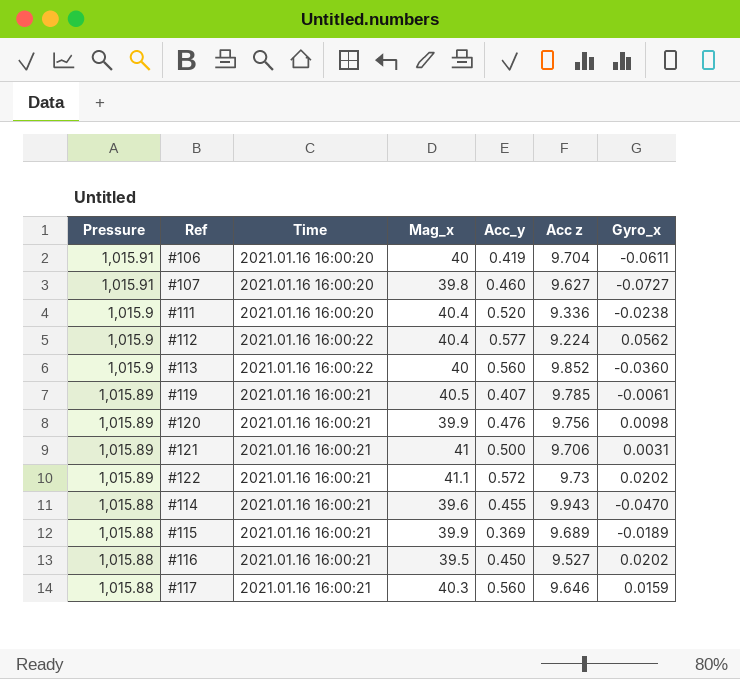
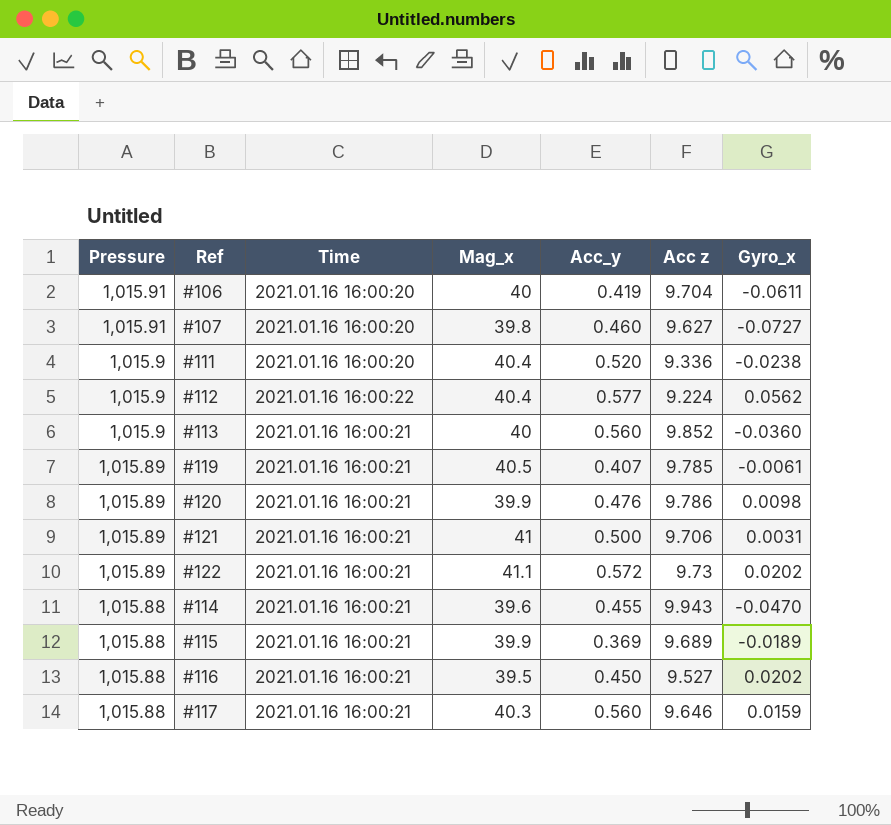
#113 | Time: 2021.01.16 16:00:22 -> 2021.01.16 16:00:21
#120 | Acc z: 9.756 -> 9.786

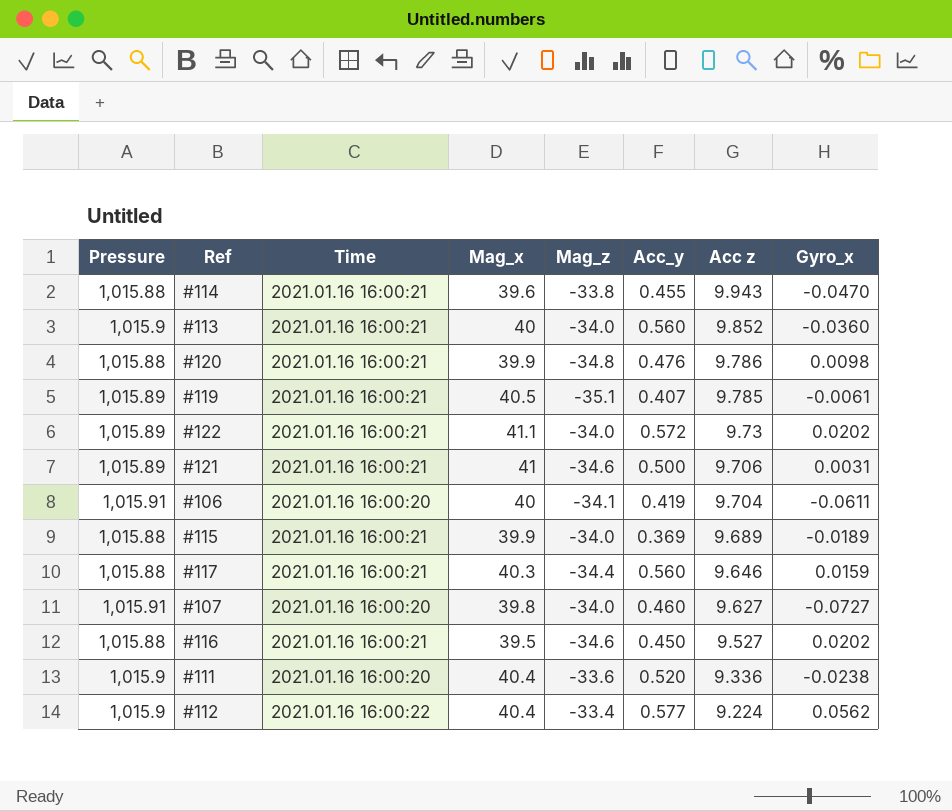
row order: Pressure descending -> Acc z descending
column Mag_z | position: none -> 5
#120 | Pressure: 1,015.89 -> 1,015.88

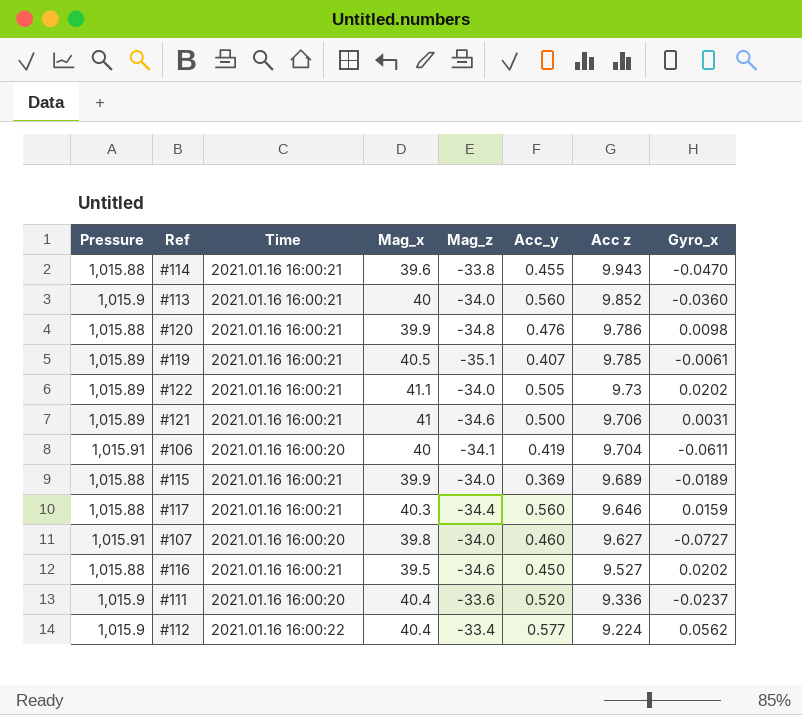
#122 | Acc_y: 0.572 -> 0.505
#111 | Gyro_x: -0.0238 -> -0.0237

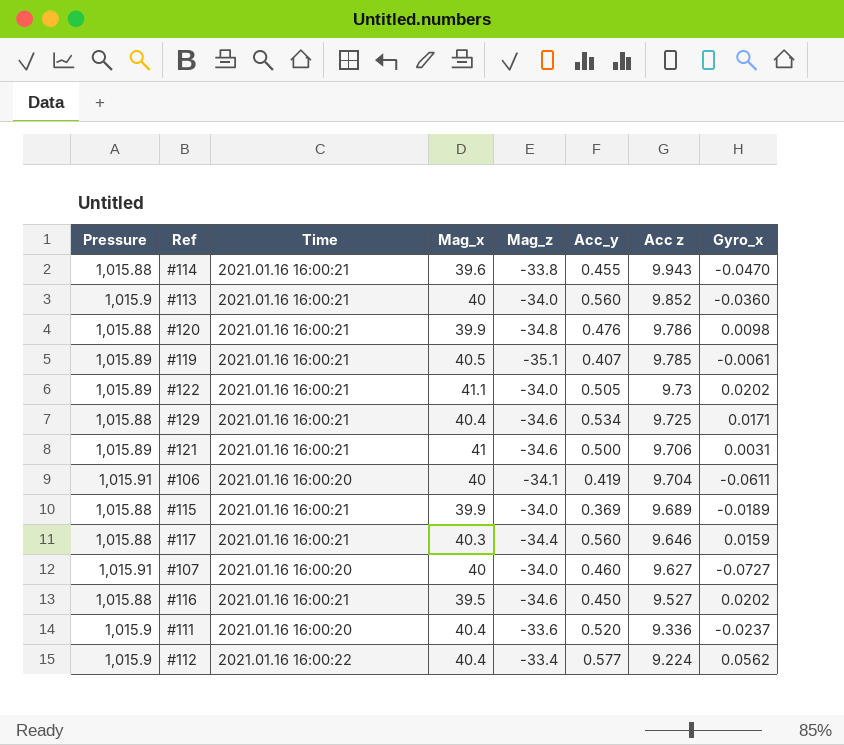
row #129: none -> 1,015.88 | 2021.01.16 16:00:21 | 40.4 | -34.6 | 0.534 | 9.725 | 0.0171
#107 | Mag_x: 39.8 -> 40

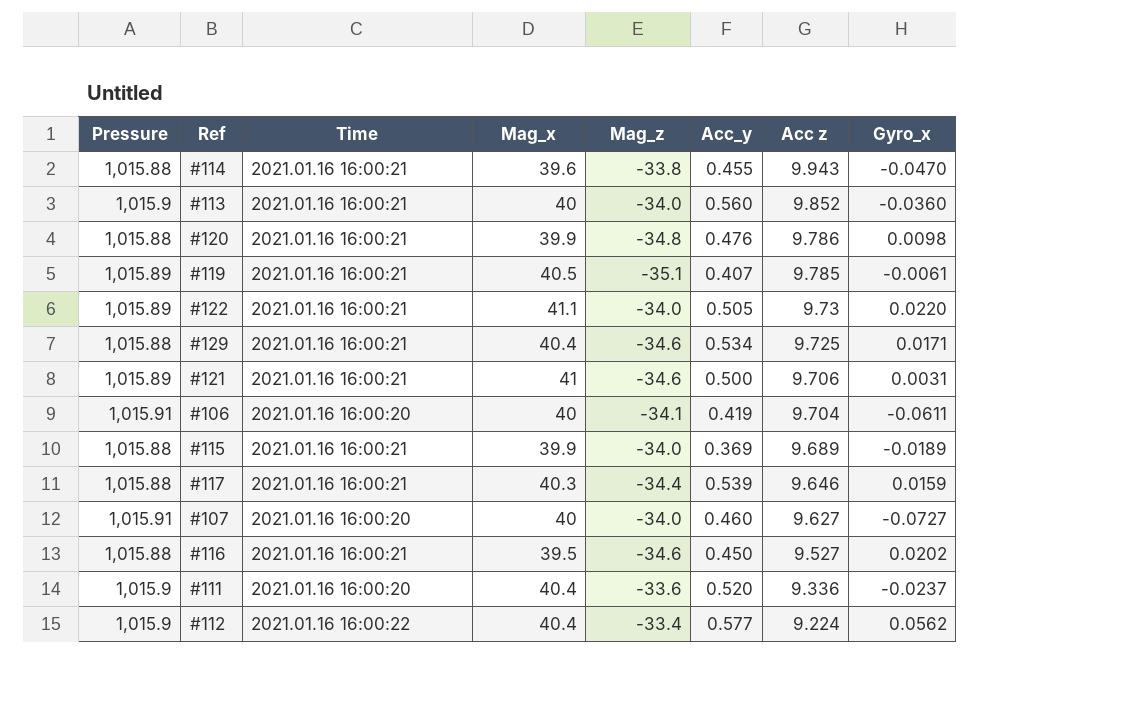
#122 | Gyro_x: 0.0202 -> 0.0220
#117 | Acc_y: 0.560 -> 0.539

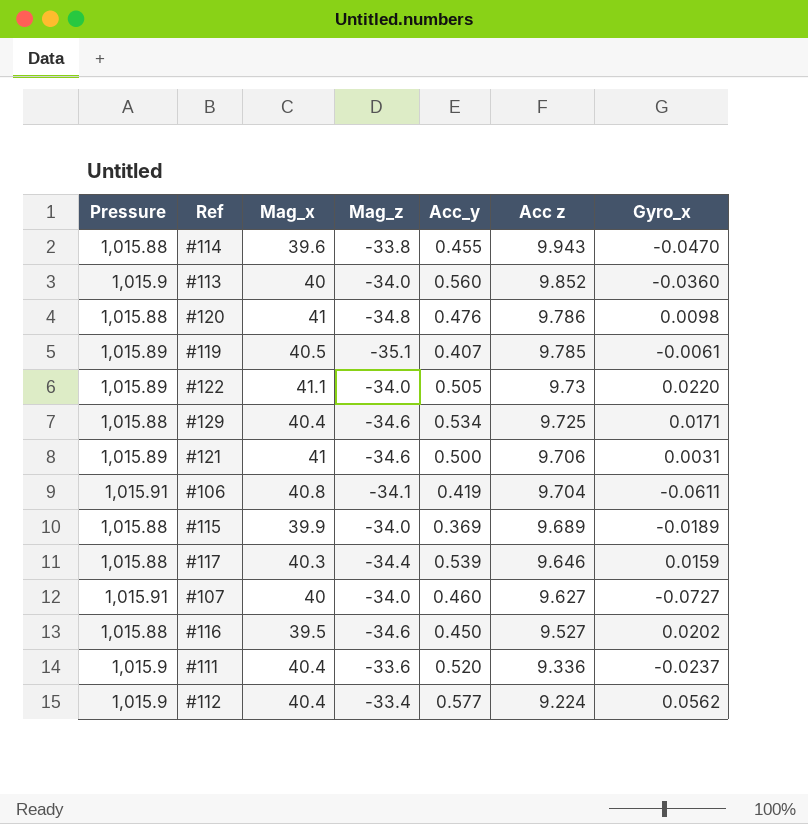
column Time | position: 3 -> none
#120 | Mag_x: 39.9 -> 41
#106 | Mag_x: 40 -> 40.8

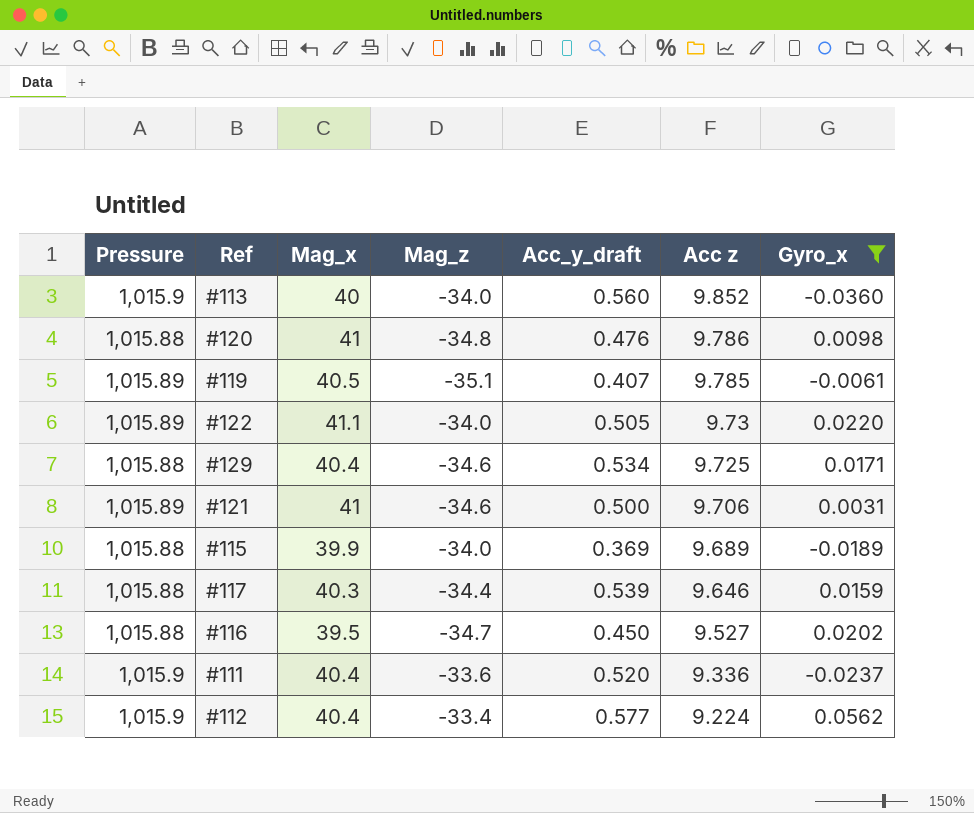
filter: none -> Gyro_x >= -0.0360
column name: Acc_y -> Acc_y_draft
#116 | Mag_z: -34.6 -> -34.7

